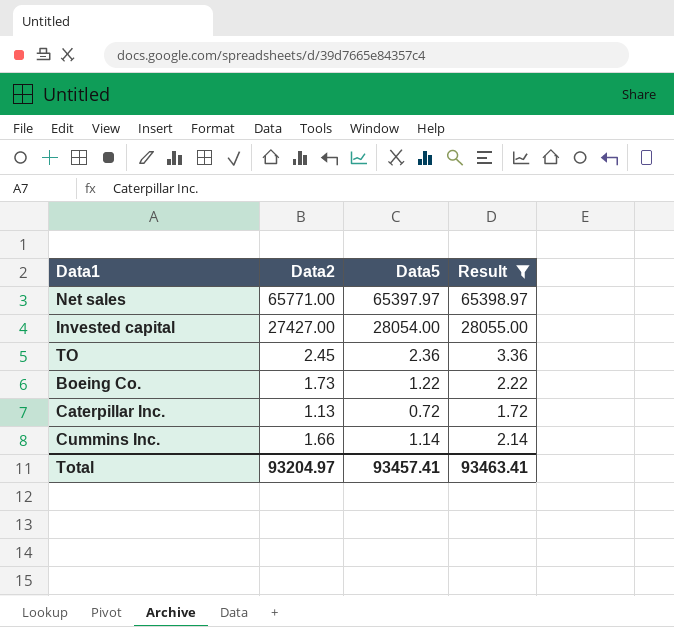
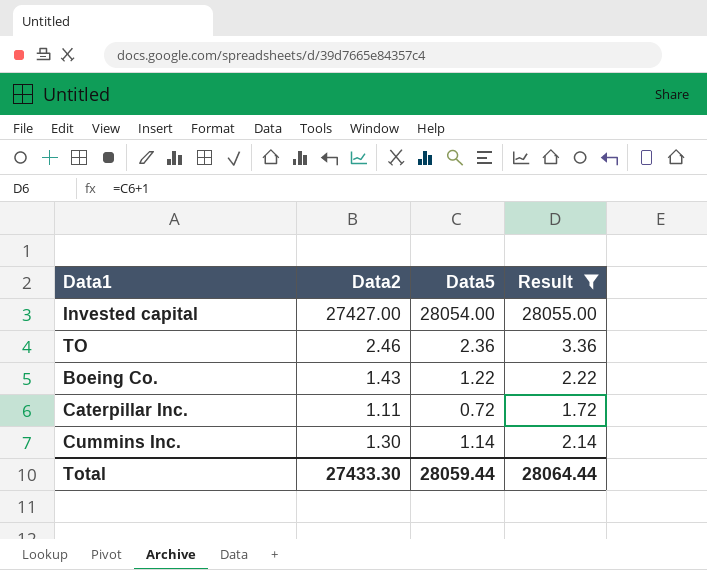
row Net sales: 65771.00 | 65397.97 | 65398.97 -> none
TO | Data2: 2.45 -> 2.46
Boeing Co. | Data2: 1.73 -> 1.43
Caterpillar Inc. | Data2: 1.13 -> 1.11
Cummins Inc. | Data2: 1.66 -> 1.30
Total | Data2: 93204.97 -> 27433.30
Total | Data5: 93457.41 -> 28059.44
Total | Result: 93463.41 -> 28064.44

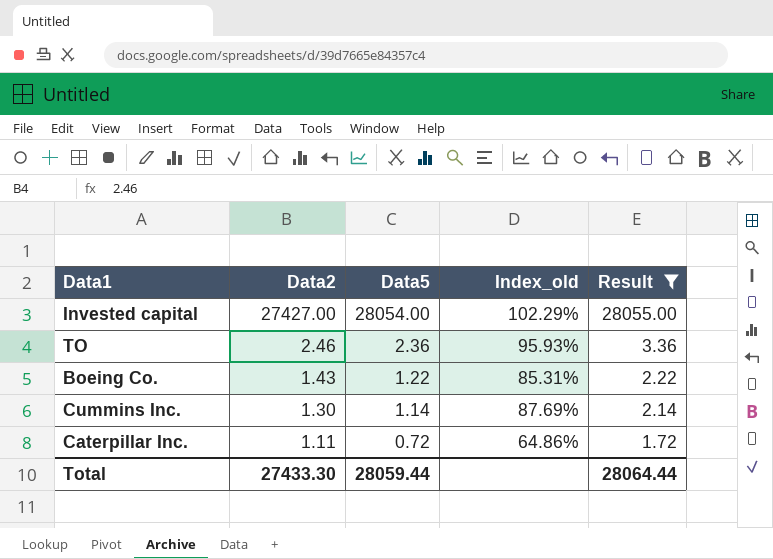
row order: none -> Data2 descending
column Index_old | formula: none -> [Data5] / [Data2]

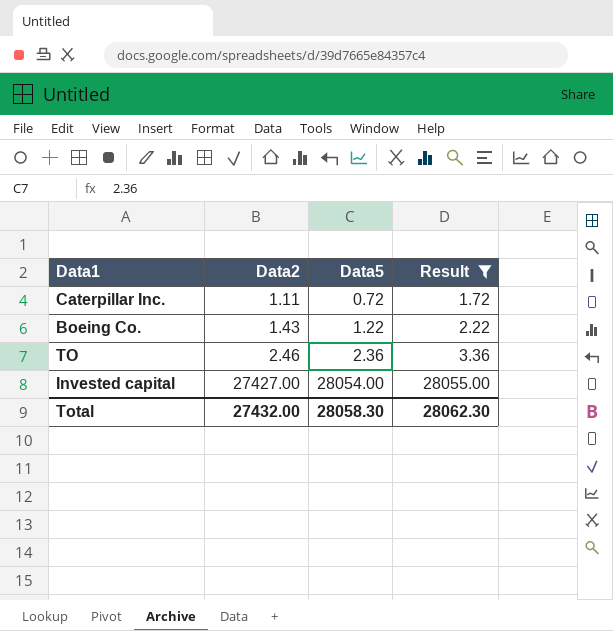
row order: Data2 descending -> Data2 ascending
column Index_old | formula: [Data5] / [Data2] -> none
row Cummins Inc.: 1.30 | 1.14 | 87.69% | 2.14 -> none
Total | Data2: 27433.30 -> 27432.00
Total | Data5: 28059.44 -> 28058.30
Total | Result: 28064.44 -> 28062.30

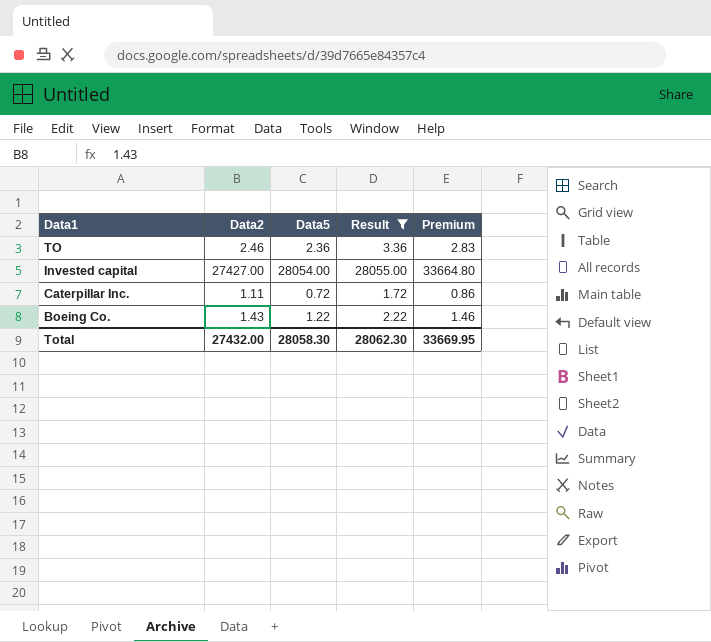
row order: Data2 ascending -> Data1 descending
column Premium | formula: none -> [Data5] * 1.2

